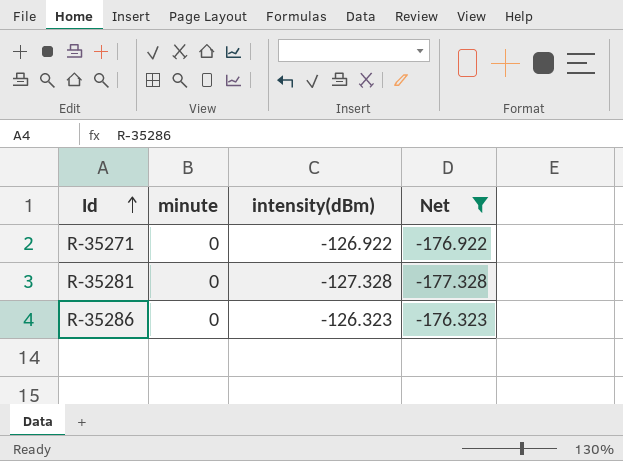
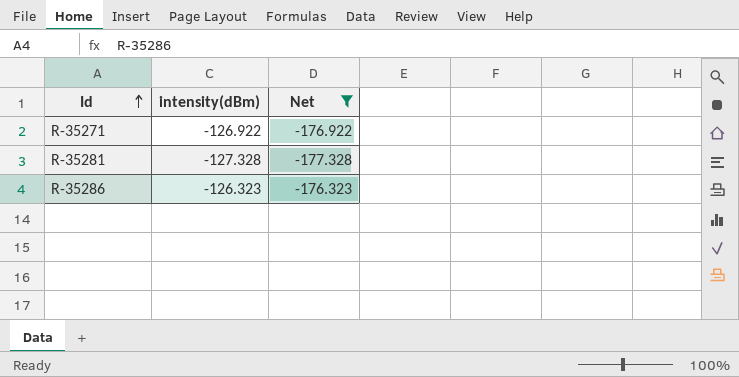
column minute | position: 2 -> none

